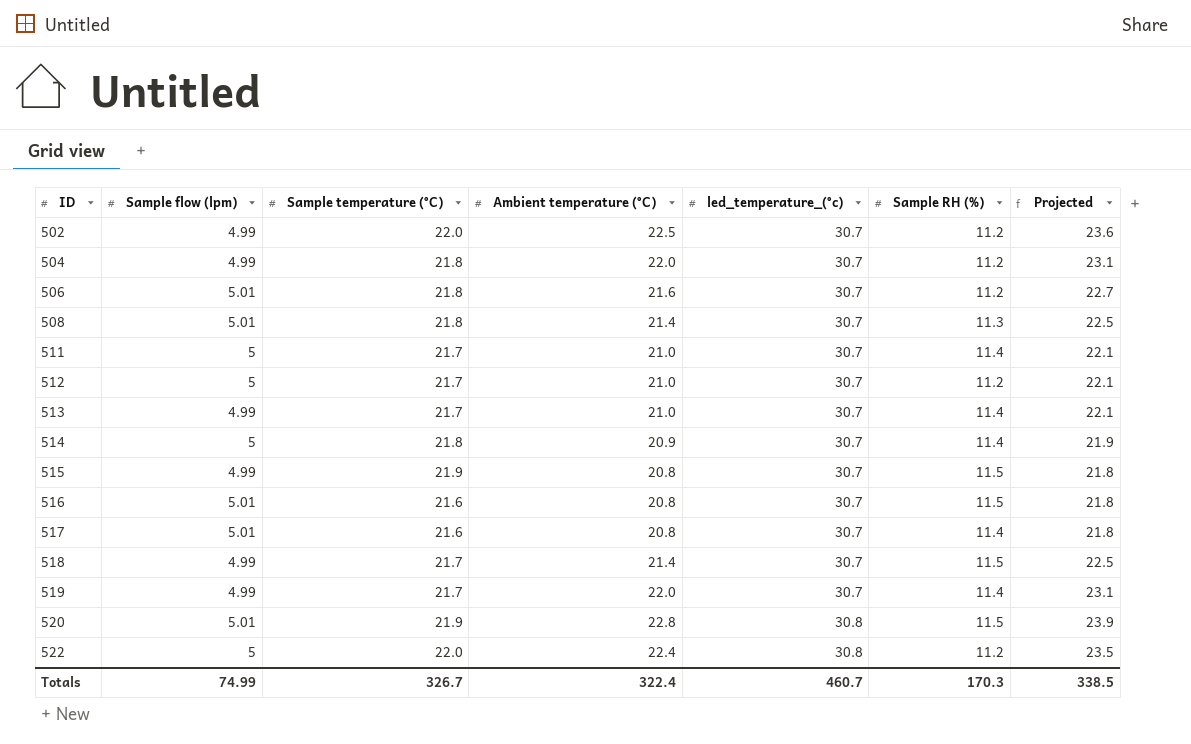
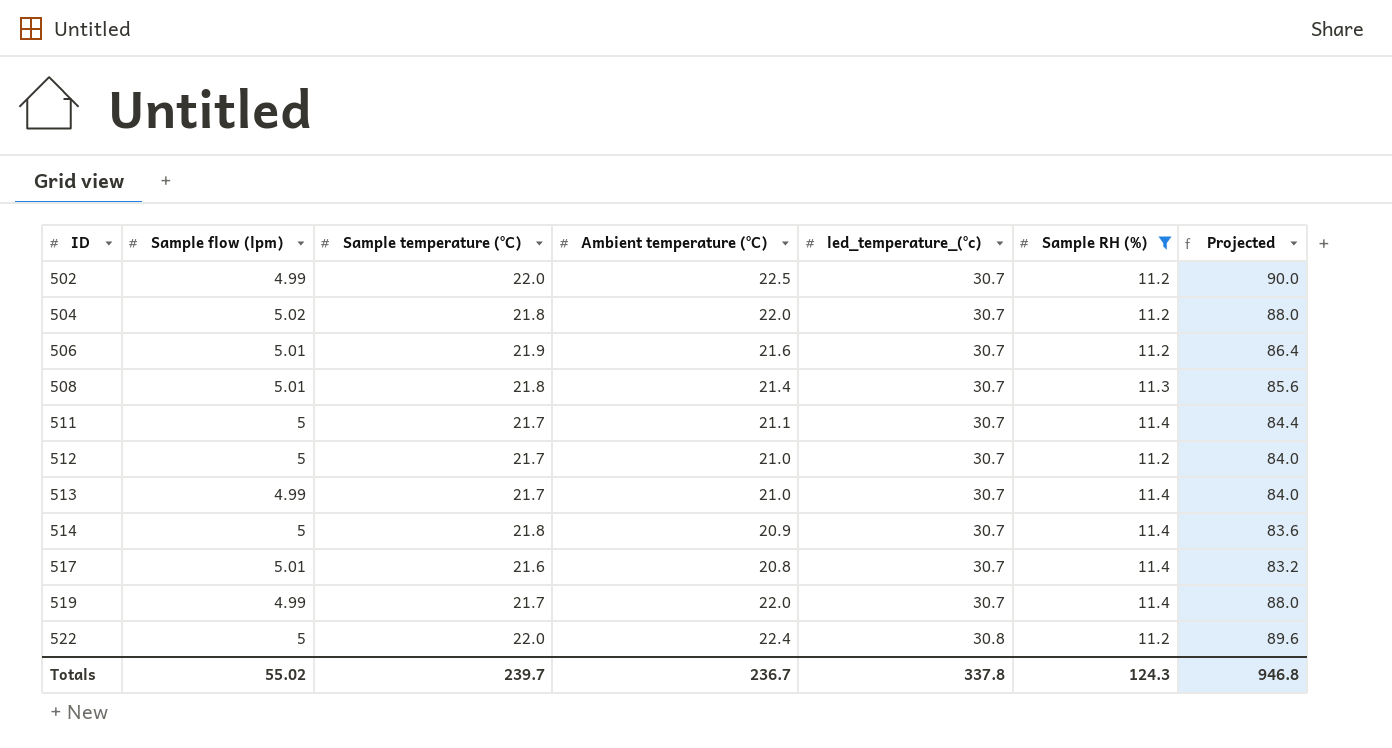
filter: none -> Sample RH (%) != 11.5
column Projected | formula: [Ambient temperature (°C)] * 1.05 -> [Ambient temperature (°C)] * 4
504 | Sample flow (lpm): 4.99 -> 5.02
506 | Sample temperature (°C): 21.8 -> 21.9
511 | Ambient temperature (°C): 21.0 -> 21.1
Totals | Sample flow (lpm): 74.99 -> 55.02
Totals | Sample temperature (°C): 326.7 -> 239.7
Totals | Ambient temperature (°C): 322.4 -> 236.7
Totals | led_temperature_(°c): 460.7 -> 337.8
Totals | Sample RH (%): 170.3 -> 124.3
Totals | Projected: 338.5 -> 946.8

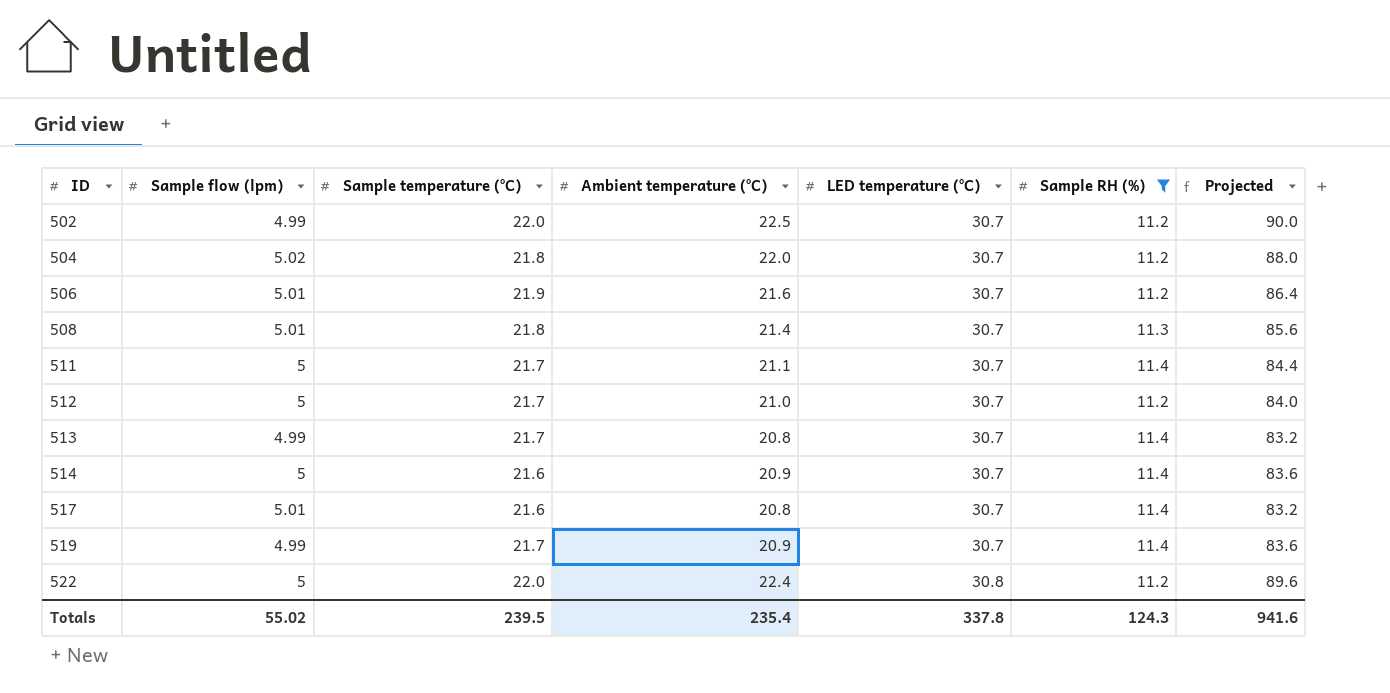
column name: led_temperature_(°c) -> LED temperature (°C)
513 | Ambient temperature (°C): 21.0 -> 20.8
513 | Projected: 84.0 -> 83.2
514 | Sample temperature (°C): 21.8 -> 21.6
519 | Ambient temperature (°C): 22.0 -> 20.9
519 | Projected: 88.0 -> 83.6
Totals | Sample temperature (°C): 239.7 -> 239.5
Totals | Ambient temperature (°C): 236.7 -> 235.4
Totals | Projected: 946.8 -> 941.6

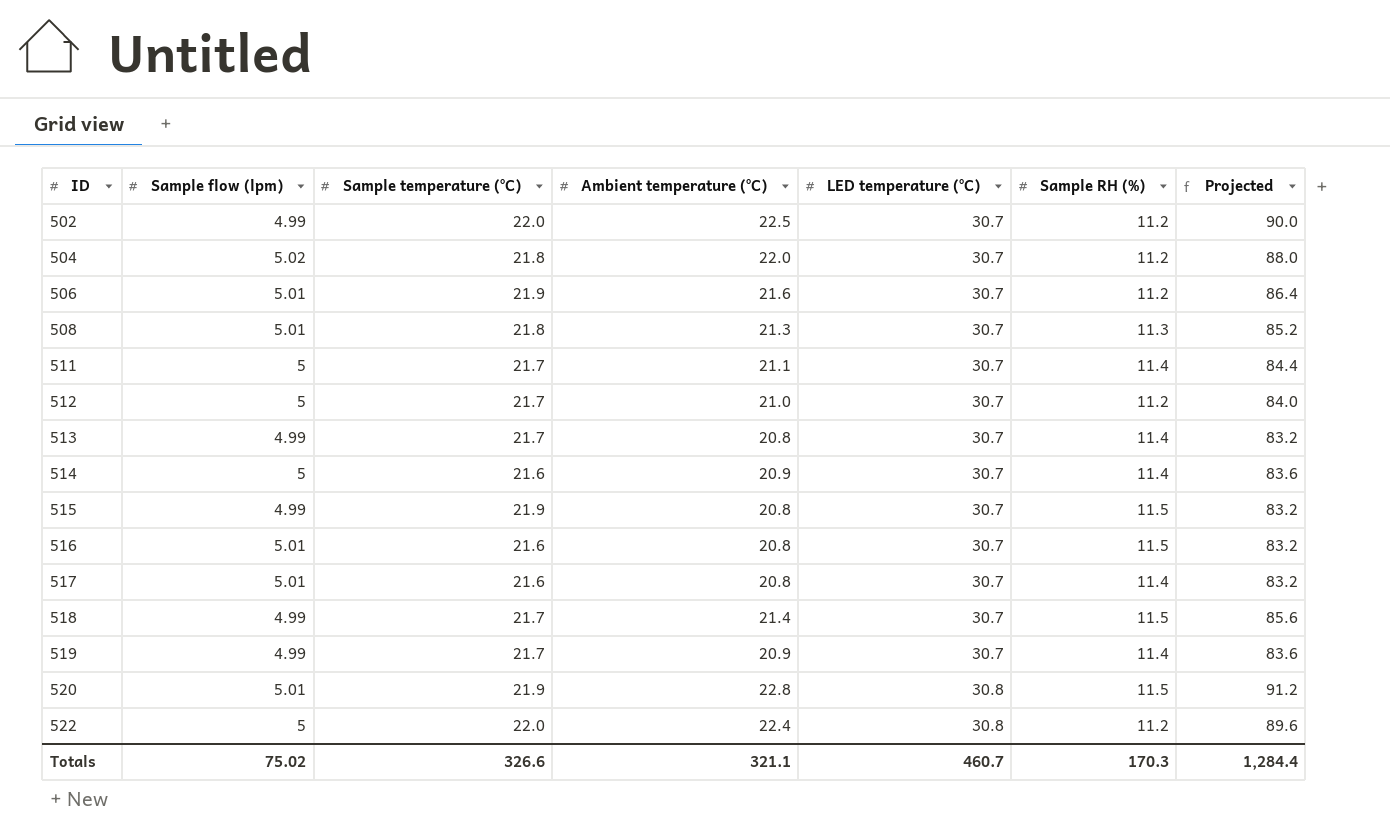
filter: Sample RH (%) != 11.5 -> none
508 | Ambient temperature (°C): 21.4 -> 21.3
508 | Projected: 85.6 -> 85.2
Totals | Sample flow (lpm): 55.02 -> 75.02
Totals | Sample temperature (°C): 239.5 -> 326.6
Totals | Ambient temperature (°C): 235.4 -> 321.1
Totals | LED temperature (°C): 337.8 -> 460.7
Totals | Sample RH (%): 124.3 -> 170.3
Totals | Projected: 941.6 -> 1,284.4

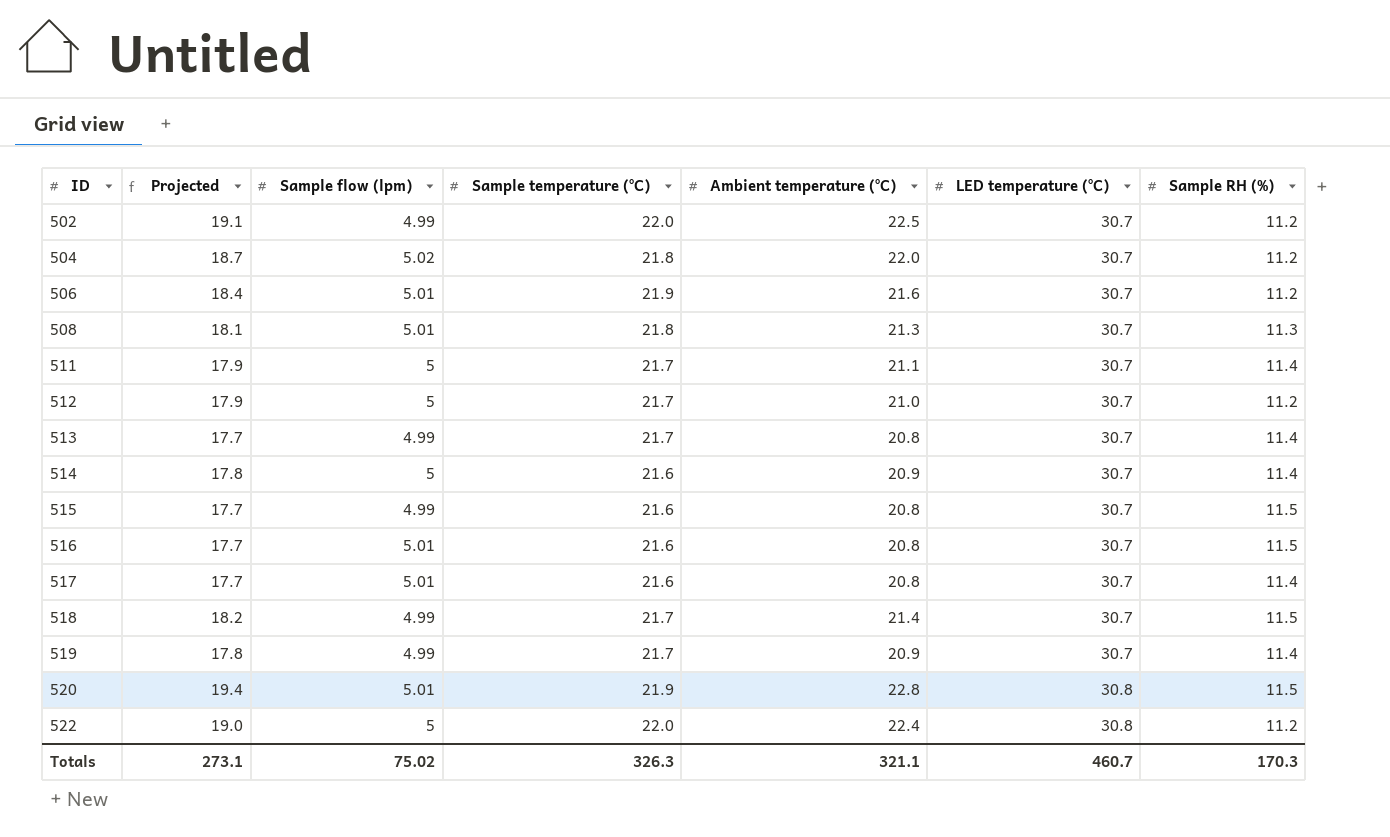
column Projected | formula: [Ambient temperature (°C)] * 4 -> [Ambient temperature (°C)] * 0.85
column Projected | position: 7 -> 2
515 | Sample temperature (°C): 21.9 -> 21.6
Totals | Projected: 1,284.4 -> 273.1
Totals | Sample temperature (°C): 326.6 -> 326.3

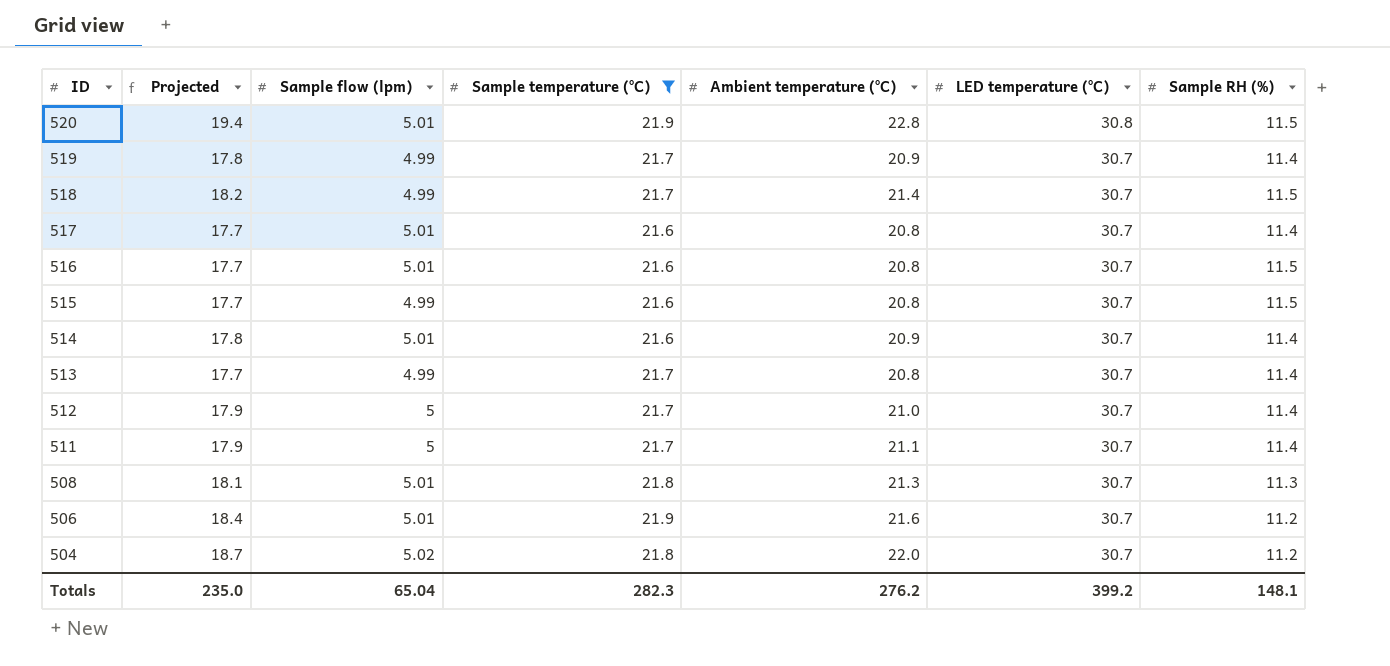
filter: none -> Sample temperature (°C) != 22.0
row order: ID ascending -> ID descending
514 | Sample flow (lpm): 5 -> 5.01
512 | Sample RH (%): 11.2 -> 11.4
Totals | Projected: 273.1 -> 235.0
Totals | Sample flow (lpm): 75.02 -> 65.04
Totals | Sample temperature (°C): 326.3 -> 282.3
Totals | Ambient temperature (°C): 321.1 -> 276.2
Totals | LED temperature (°C): 460.7 -> 399.2
Totals | Sample RH (%): 170.3 -> 148.1

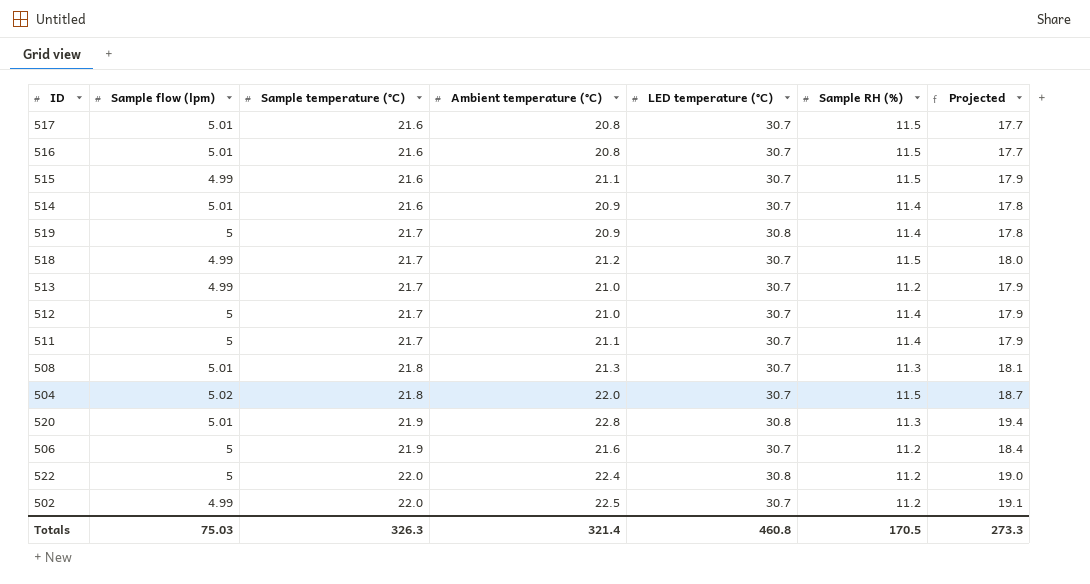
filter: Sample temperature (°C) != 22.0 -> none
row order: ID descending -> Sample temperature (°C) ascending
column Projected | position: 2 -> 7
517 | Sample RH (%): 11.4 -> 11.5
515 | Ambient temperature (°C): 20.8 -> 21.1
515 | Projected: 17.7 -> 17.9
519 | Sample flow (lpm): 4.99 -> 5
519 | LED temperature (°C): 30.7 -> 30.8
518 | Ambient temperature (°C): 21.4 -> 21.2
518 | Projected: 18.2 -> 18.0
513 | Ambient temperature (°C): 20.8 -> 21.0
513 | Sample RH (%): 11.4 -> 11.2
513 | Projected: 17.7 -> 17.9
504 | Sample RH (%): 11.2 -> 11.5
520 | Sample RH (%): 11.5 -> 11.3
506 | Sample flow (lpm): 5.01 -> 5
Totals | Sample flow (lpm): 65.04 -> 75.03
Totals | Sample temperature (°C): 282.3 -> 326.3
Totals | Ambient temperature (°C): 276.2 -> 321.4
Totals | LED temperature (°C): 399.2 -> 460.8
Totals | Sample RH (%): 148.1 -> 170.5
Totals | Projected: 235.0 -> 273.3

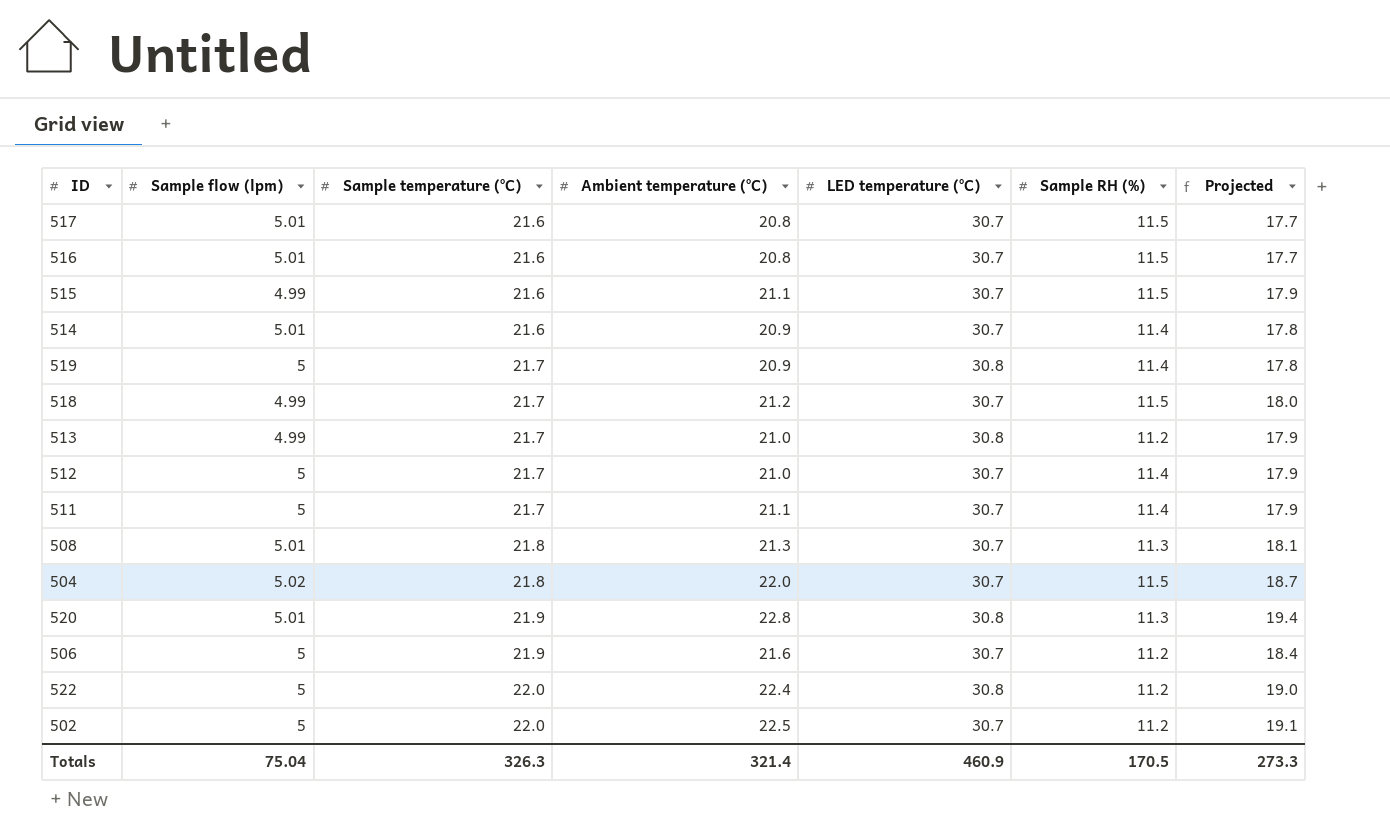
513 | LED temperature (°C): 30.7 -> 30.8
502 | Sample flow (lpm): 4.99 -> 5
Totals | Sample flow (lpm): 75.03 -> 75.04
Totals | LED temperature (°C): 460.8 -> 460.9

